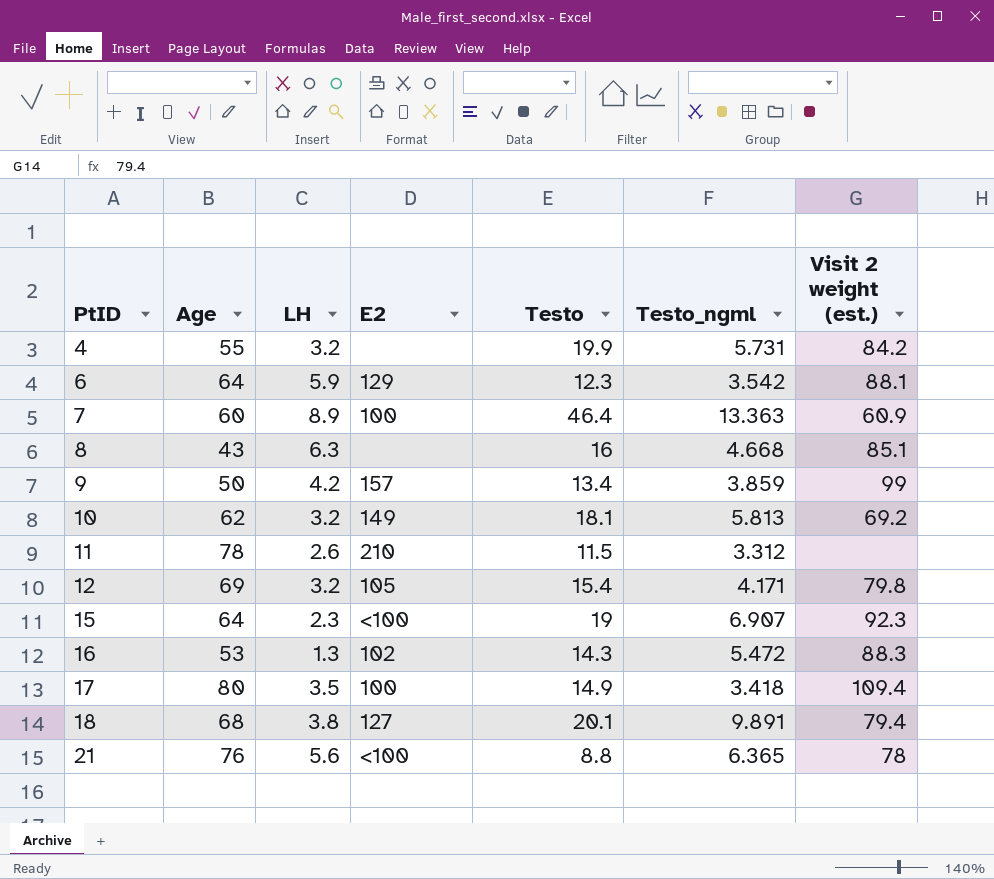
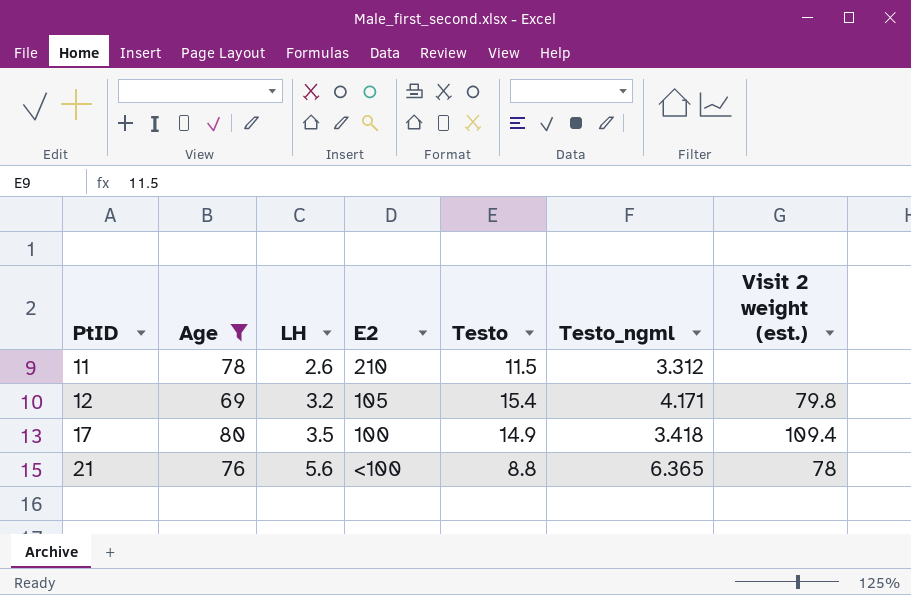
filter: none -> Age >= 69

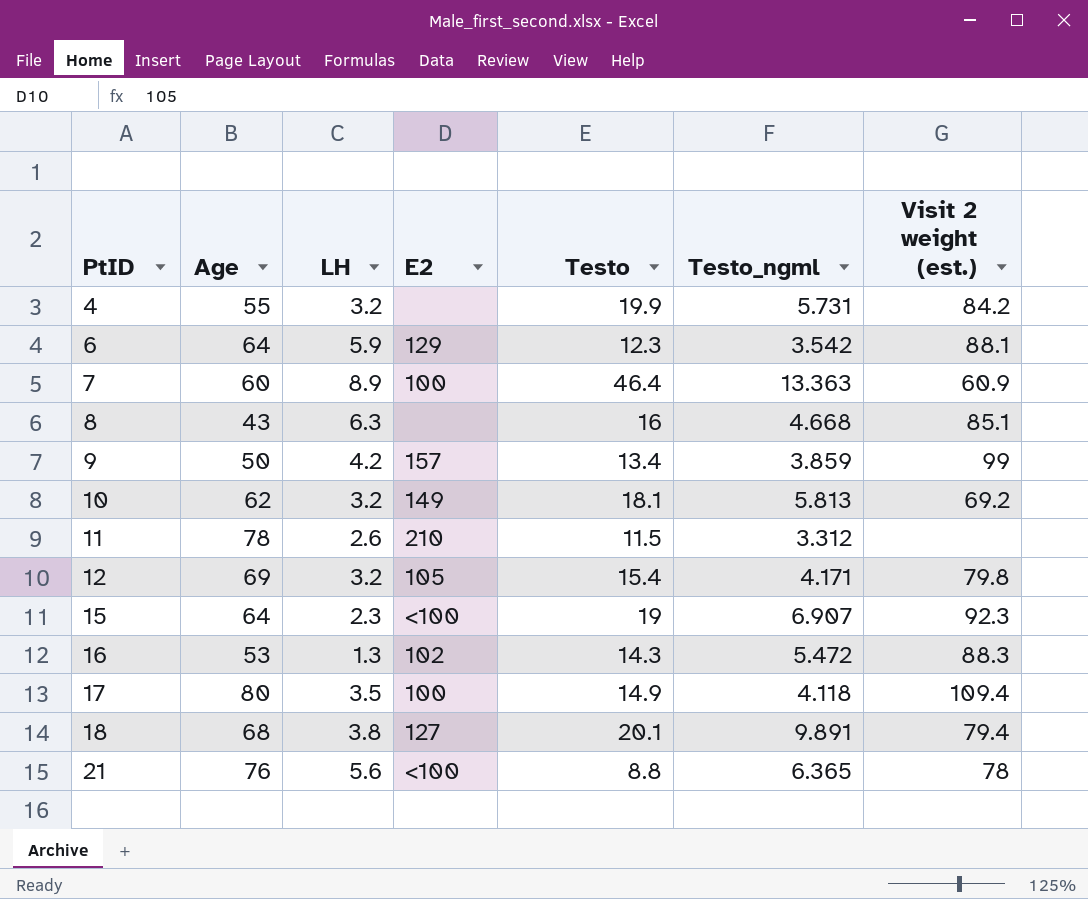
filter: Age >= 69 -> none
17 | Testo_ngml: 3.418 -> 4.118

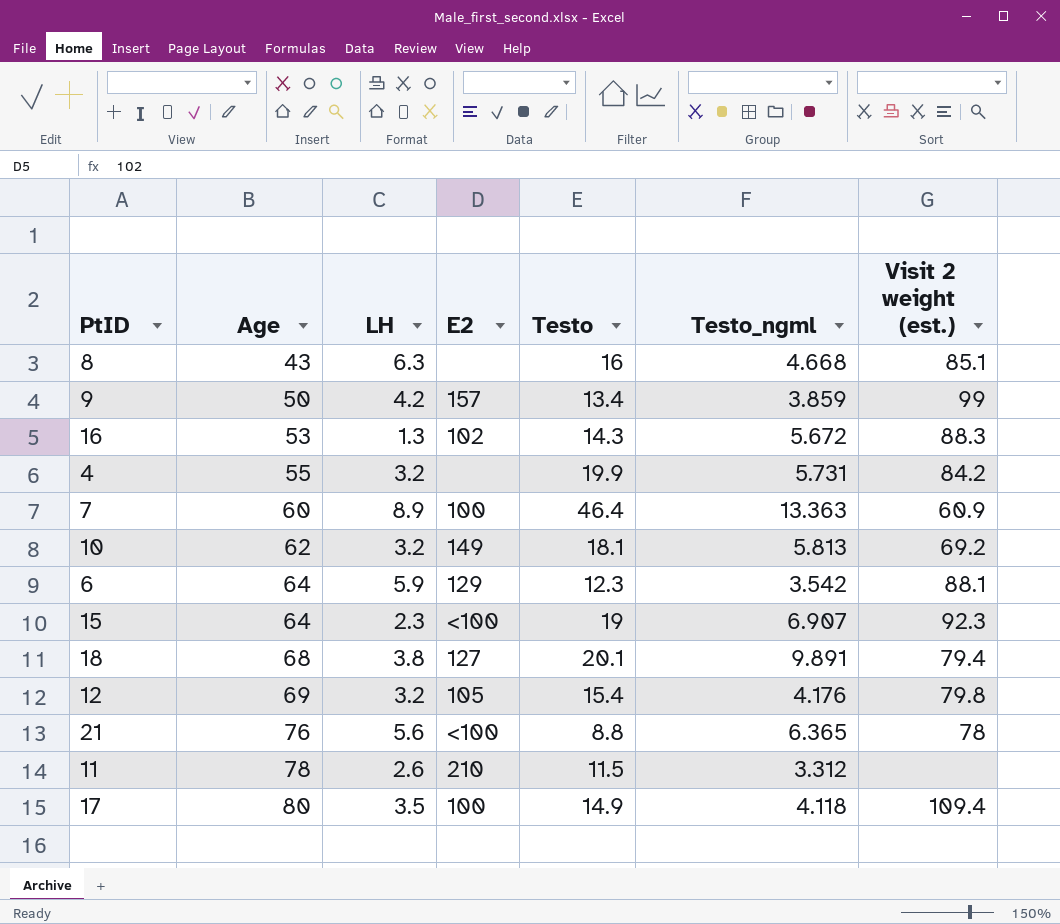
row order: PtID ascending -> Age ascending
16 | Testo_ngml: 5.472 -> 5.672
12 | Testo_ngml: 4.171 -> 4.176

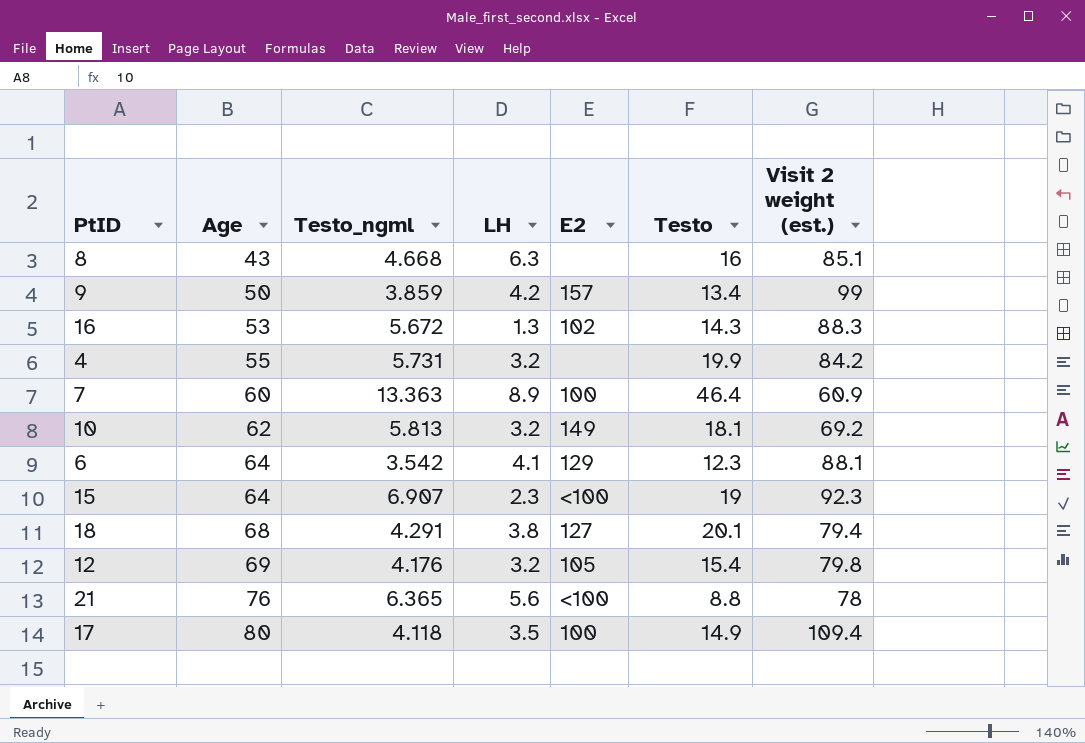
column Testo_ngml | position: 6 -> 3
row 11: 78 | 2.6 | 210 | 11.5 | 3.312 | none -> none
6 | LH: 5.9 -> 4.1
18 | Testo_ngml: 9.891 -> 4.291

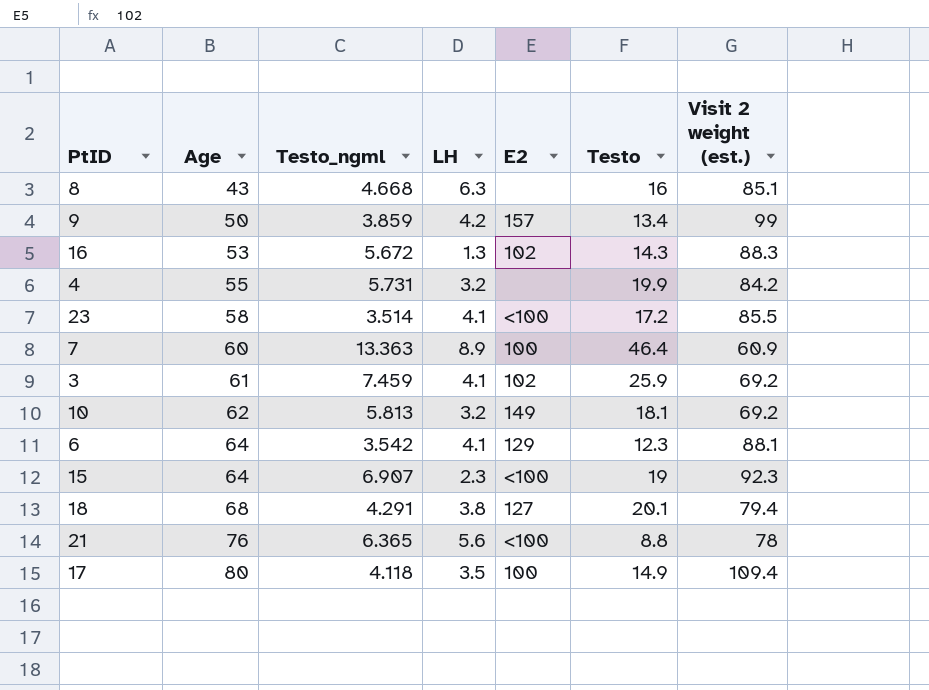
row 12: 69 | 4.176 | 3.2 | 105 | 15.4 | 79.8 -> none
row 23: none -> 58 | 3.514 | 4.1 | <100 | 17.2 | 85.5
row 3: none -> 61 | 7.459 | 4.1 | 102 | 25.9 | 69.2

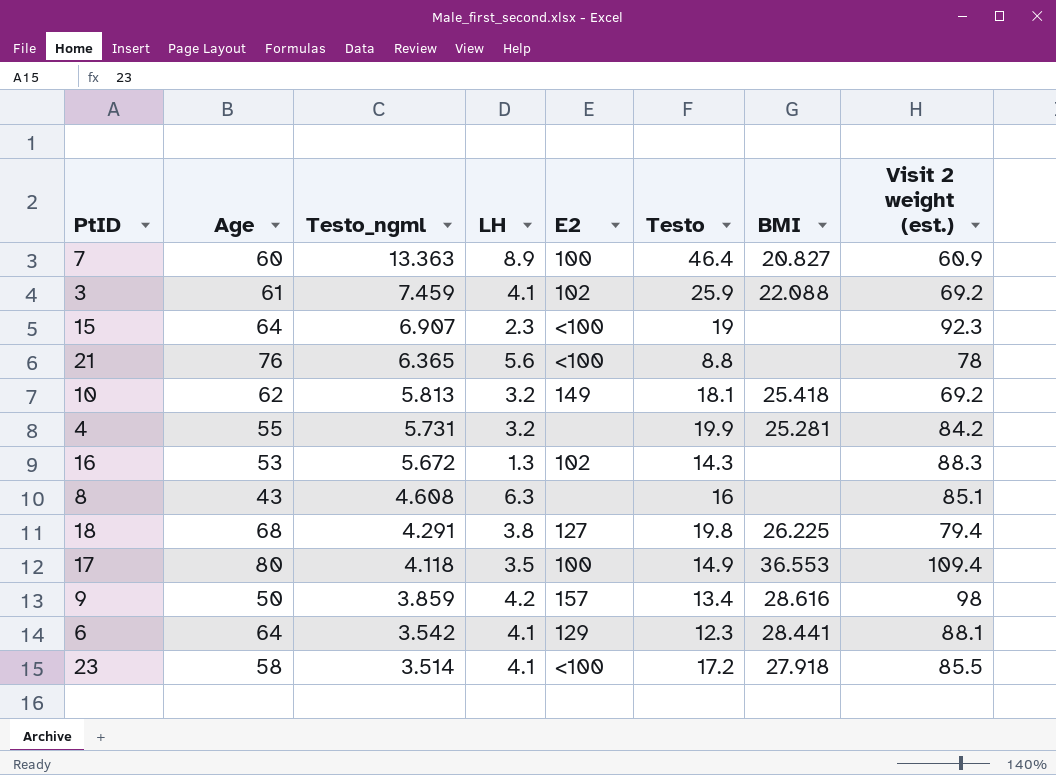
row order: Age ascending -> Testo_ngml descending
column BMI | position: none -> 7
8 | Testo_ngml: 4.668 -> 4.608
18 | Testo: 20.1 -> 19.8
9 | Visit 2 weight (est.): 99 -> 98

